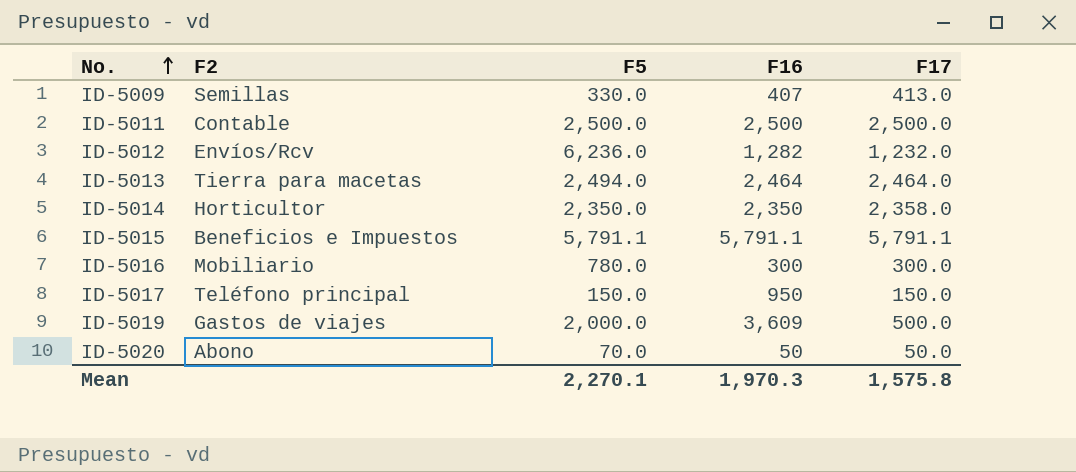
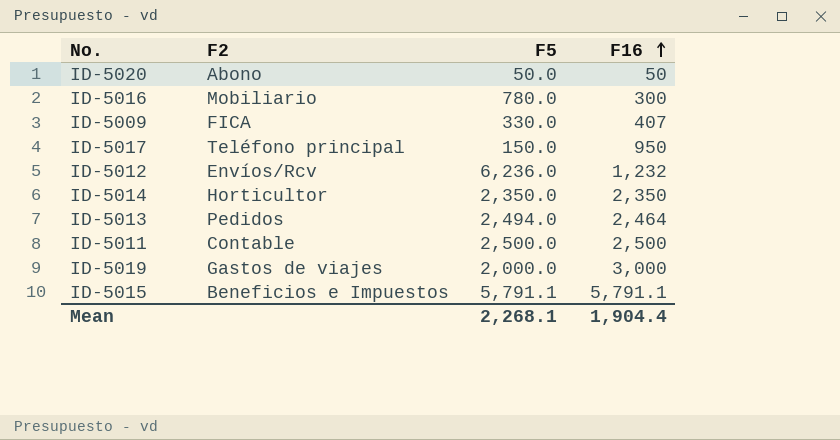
row order: No. ascending -> F16 ascending
column F17 | position: 5 -> none
ID-5020 | F5: 70.0 -> 50.0
ID-5009 | F2: Semillas -> FICA
ID-5012 | F16: 1,282 -> 1,232
ID-5013 | F2: Tierra para macetas -> Pedidos
ID-5019 | F16: 3,609 -> 3,000
Mean | F5: 2,270.1 -> 2,268.1
Mean | F16: 1,970.3 -> 1,904.4

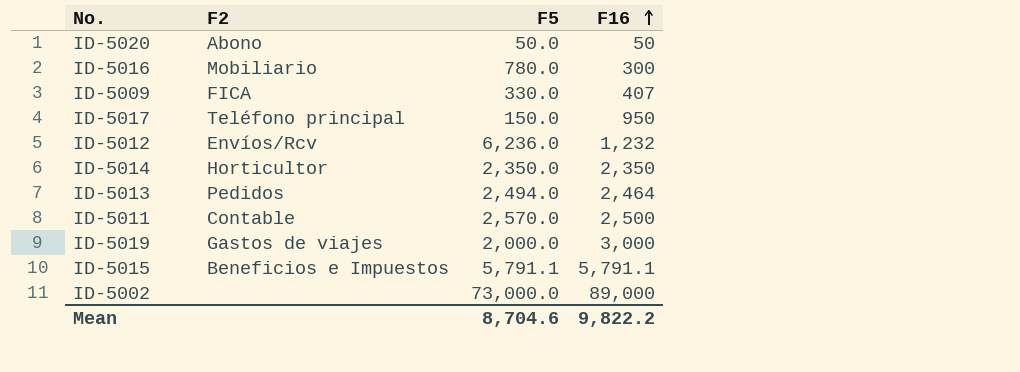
ID-5011 | F5: 2,500.0 -> 2,570.0
row ID-5002: none -> none | 73,000.0 | 89,000
Mean | F5: 2,268.1 -> 8,704.6
Mean | F16: 1,904.4 -> 9,822.2

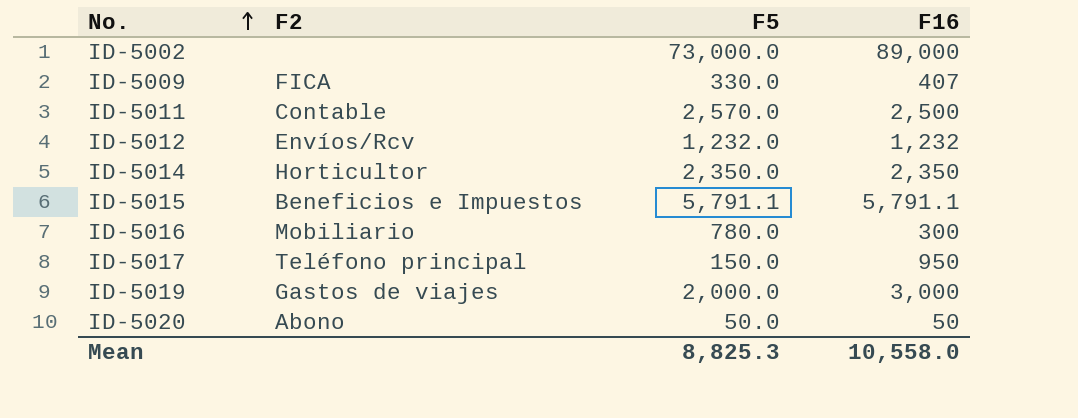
row order: F16 ascending -> No. ascending
row ID-5013: Pedidos | 2,494.0 | 2,464 -> none
ID-5012 | F5: 6,236.0 -> 1,232.0
Mean | F5: 8,704.6 -> 8,825.3
Mean | F16: 9,822.2 -> 10,558.0

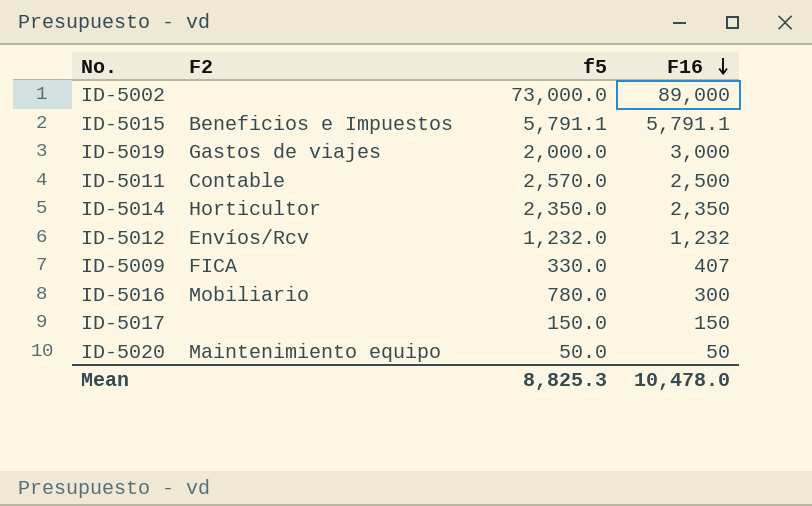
row order: No. ascending -> F16 descending
column name: F5 -> f5
ID-5017 | F2: Teléfono principal -> none
ID-5017 | F16: 950 -> 150
ID-5020 | F2: Abono -> Maintenimiento equipo
Mean | F16: 10,558.0 -> 10,478.0

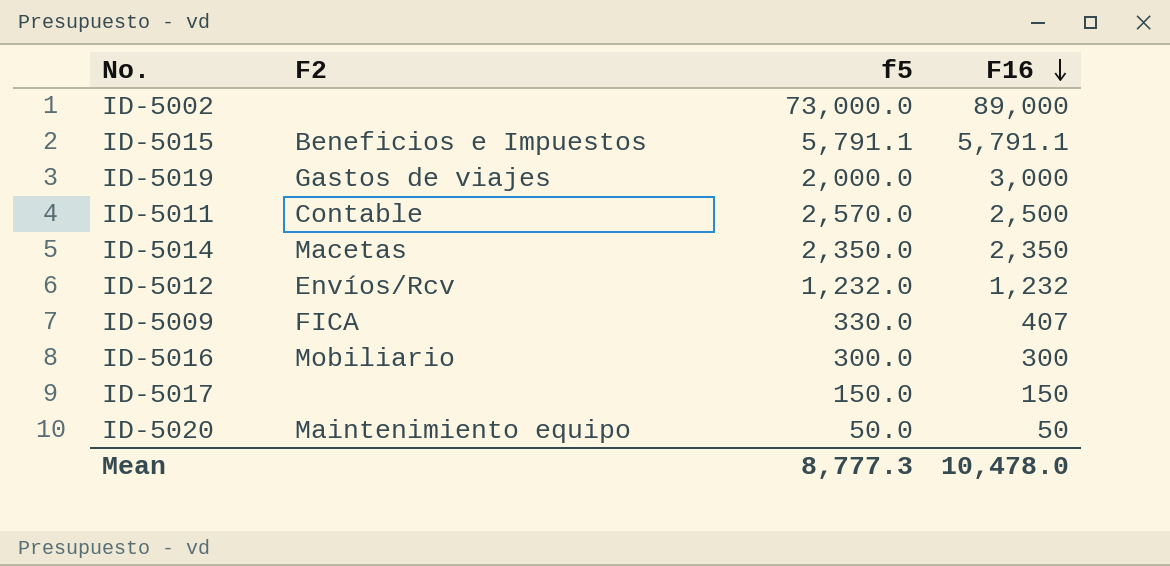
ID-5014 | F2: Horticultor -> Macetas
ID-5016 | f5: 780.0 -> 300.0
Mean | f5: 8,825.3 -> 8,777.3

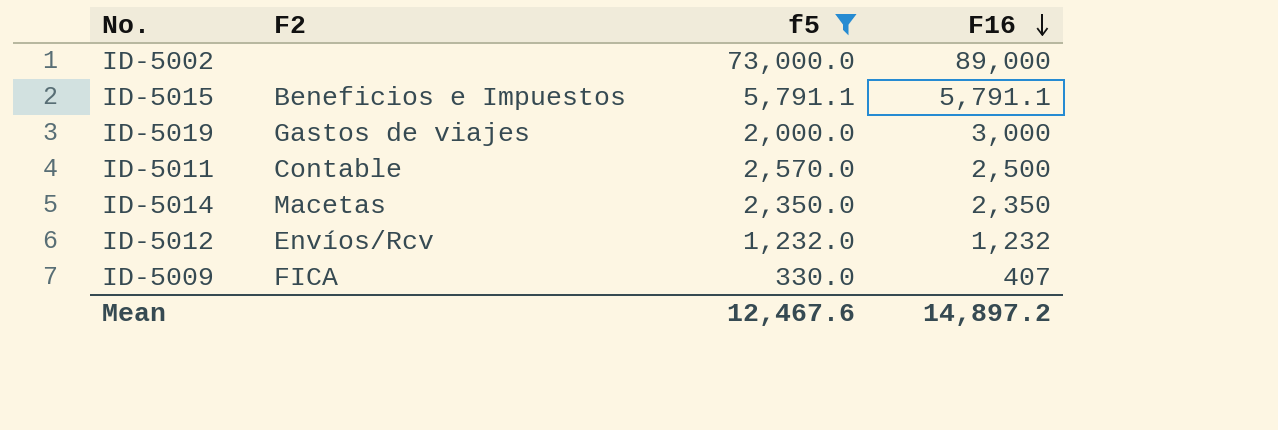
filter: none -> f5 >= 330.0
Mean | f5: 8,777.3 -> 12,467.6
Mean | F16: 10,478.0 -> 14,897.2

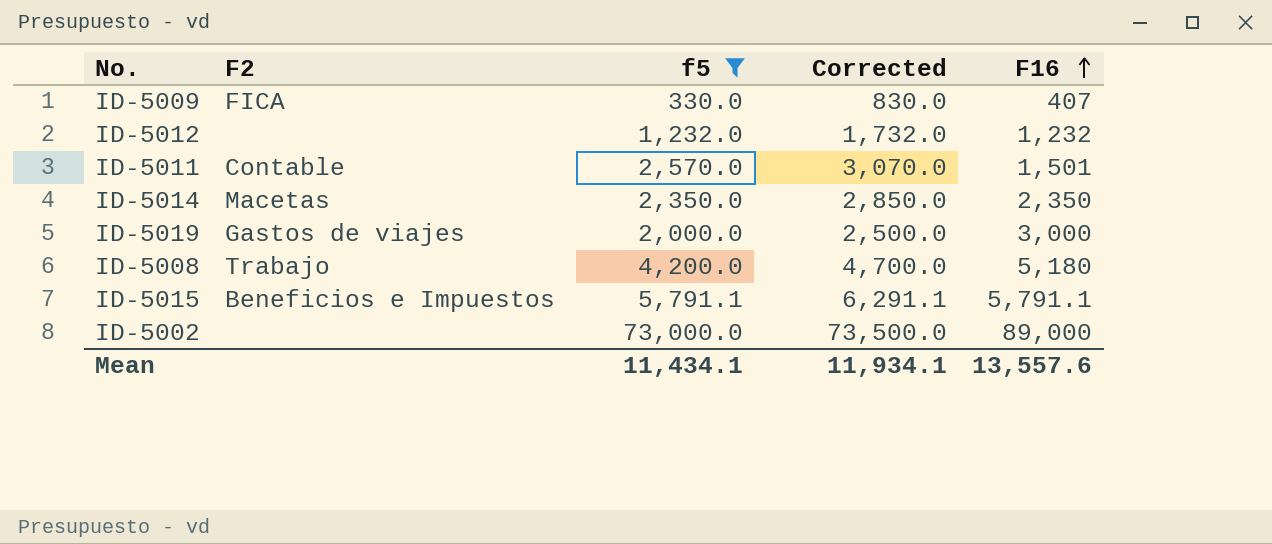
row order: F16 descending -> F16 ascending
column Corrected | formula: none -> [f5] + 500
ID-5012 | F2: Envíos/Rcv -> none
ID-5011 | F16: 2,500 -> 1,501
row ID-5008: none -> Trabajo | 4,200.0 | 4,700.0 | 5,180
Mean | f5: 12,467.6 -> 11,434.1
Mean | F16: 14,897.2 -> 13,557.6

